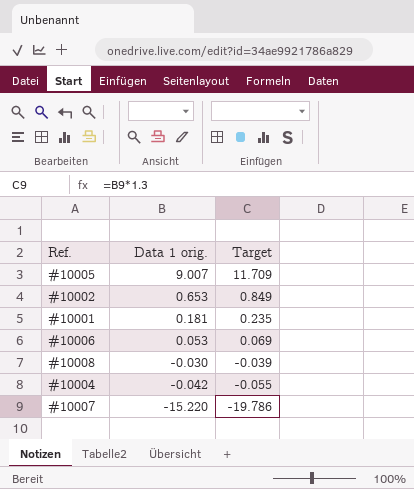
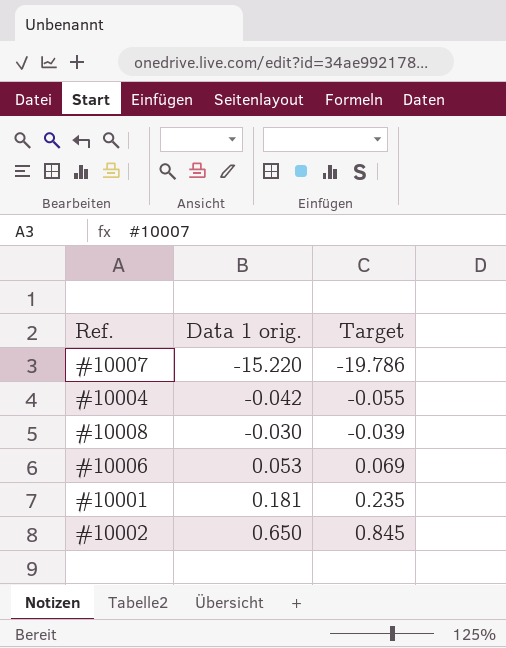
row order: Data 1 orig. descending -> Data 1 orig. ascending
row #10005: 9.007 | 11.709 -> none
#10002 | Data 1 orig.: 0.653 -> 0.650
#10002 | Target: 0.849 -> 0.845

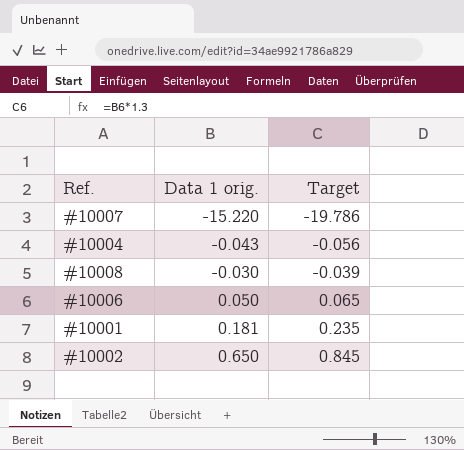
#10004 | Data 1 orig.: -0.042 -> -0.043
#10004 | Target: -0.055 -> -0.056
#10006 | Data 1 orig.: 0.053 -> 0.050
#10006 | Target: 0.069 -> 0.065

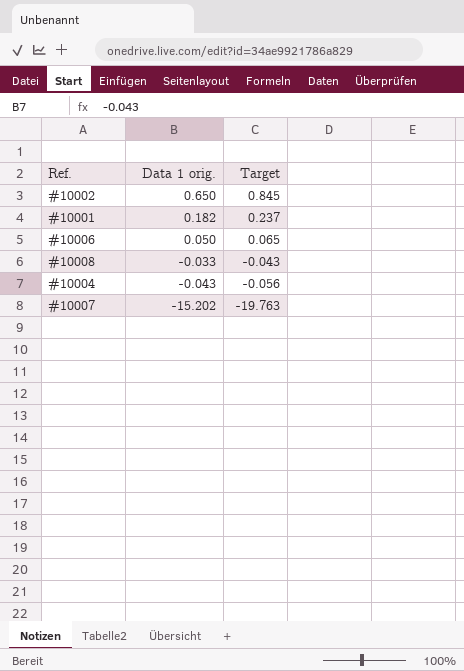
row order: Data 1 orig. ascending -> Data 1 orig. descending
#10001 | Data 1 orig.: 0.181 -> 0.182
#10001 | Target: 0.235 -> 0.237
#10008 | Data 1 orig.: -0.030 -> -0.033
#10008 | Target: -0.039 -> -0.043
#10007 | Data 1 orig.: -15.220 -> -15.202
#10007 | Target: -19.786 -> -19.763

